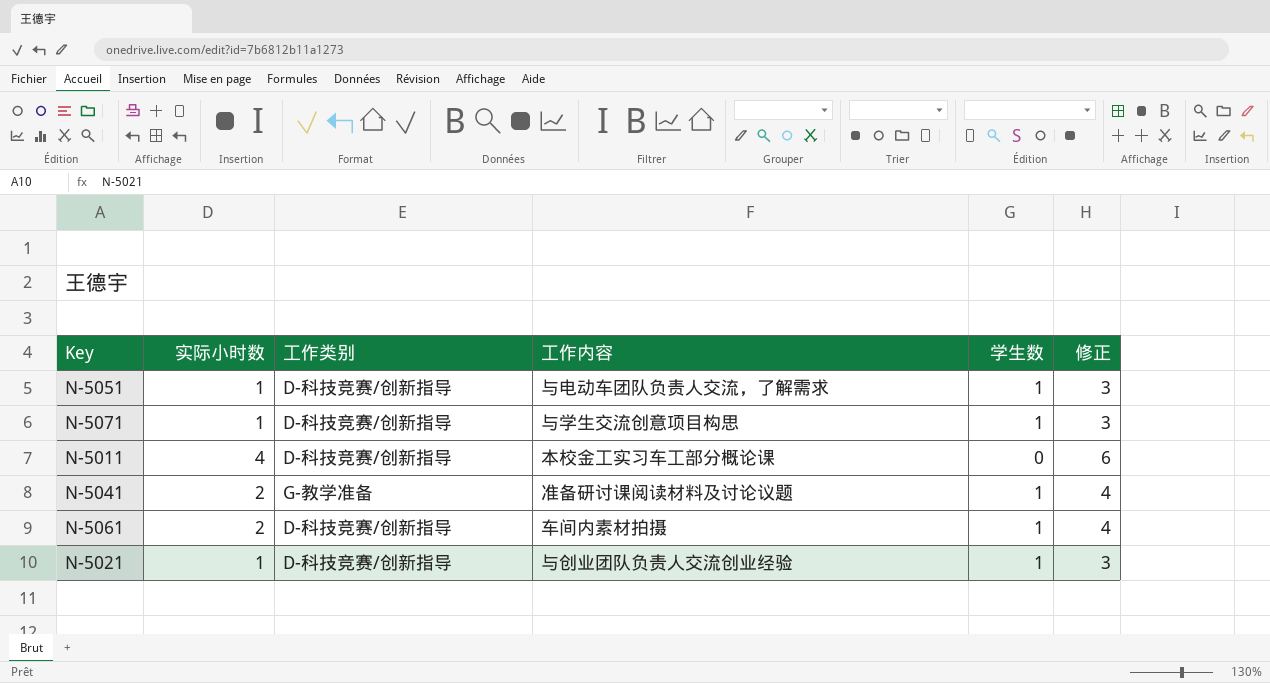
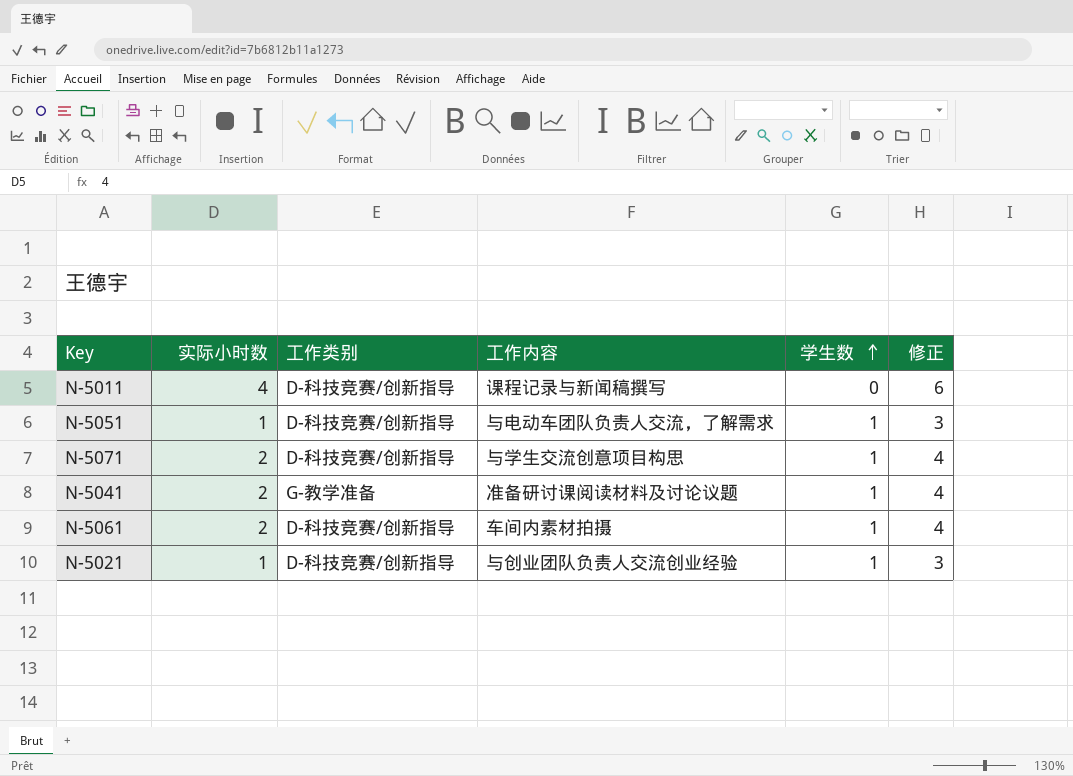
row order: none -> 学生数 ascending
N-5011 | 工作内容: 本校金工实习车工部分概论课 -> 课程记录与新闻稿撰写
N-5071 | 实际小时数: 1 -> 2
N-5071 | 修正: 3 -> 4

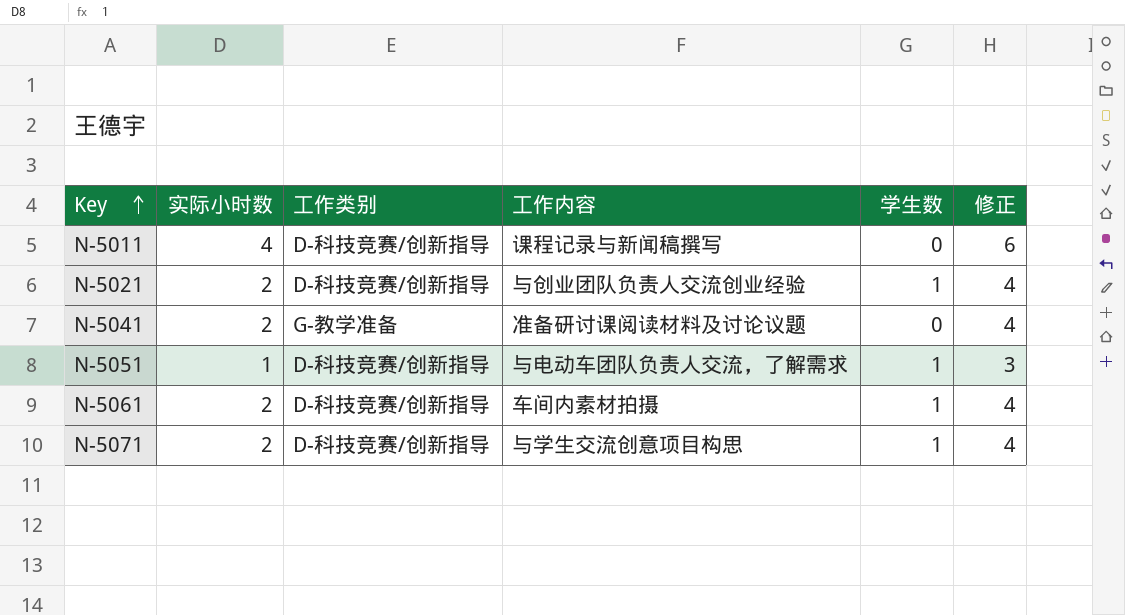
row order: 学生数 ascending -> Key ascending
N-5021 | 实际小时数: 1 -> 2
N-5021 | 修正: 3 -> 4
N-5041 | 学生数: 1 -> 0

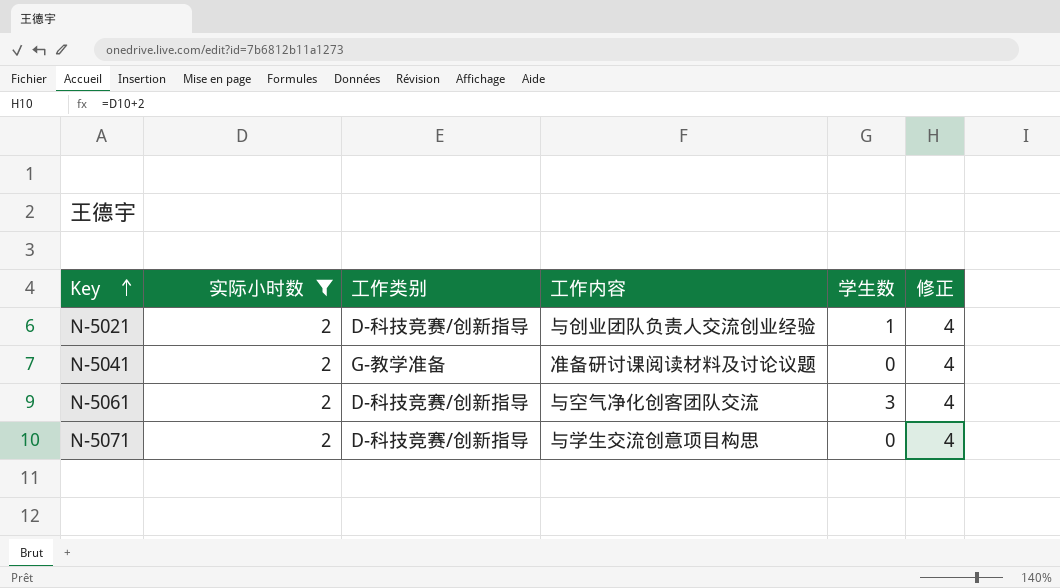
filter: none -> 实际小时数 = 2
N-5061 | 工作内容: 车间内素材拍摄 -> 与空气净化创客团队交流
N-5061 | 学生数: 1 -> 3
N-5071 | 学生数: 1 -> 0

